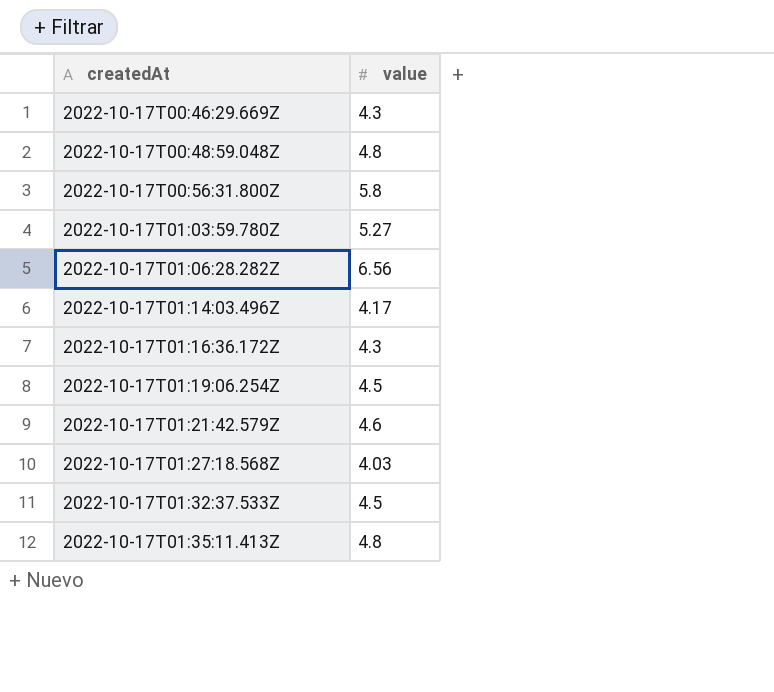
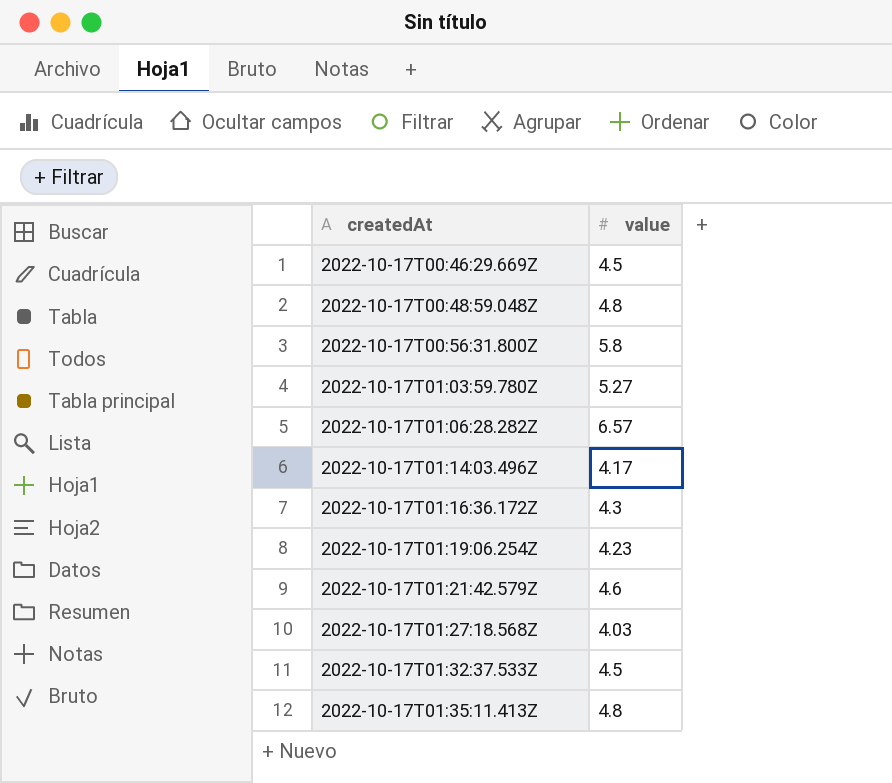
2022-10-17T00:46:29.669Z | value: 4.3 -> 4.5
2022-10-17T01:06:28.282Z | value: 6.56 -> 6.57
2022-10-17T01:19:06.254Z | value: 4.5 -> 4.23

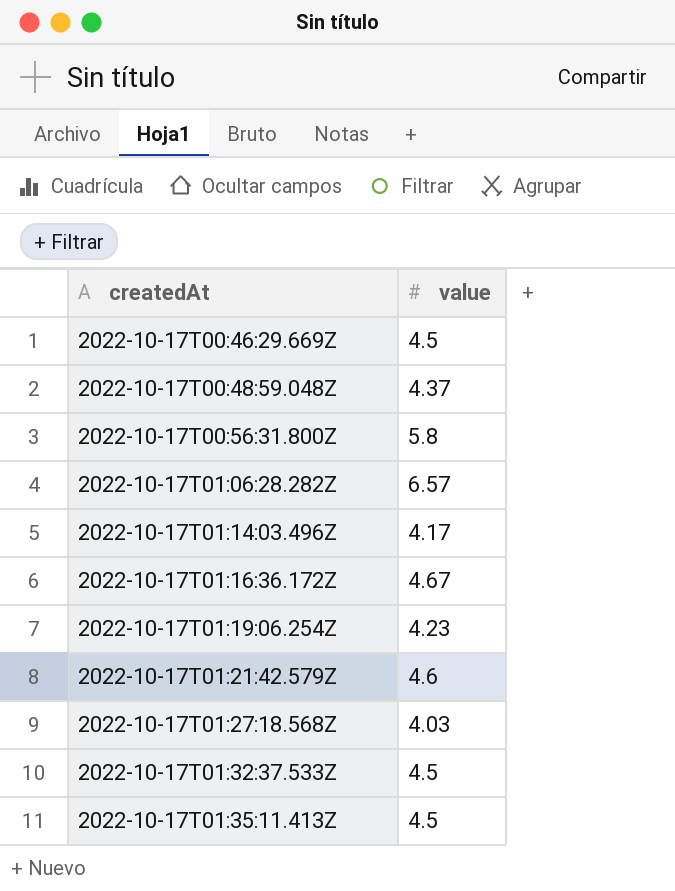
row 2022-10-17T01:03:59.780Z: 5.27 -> none
2022-10-17T00:48:59.048Z | value: 4.8 -> 4.37
2022-10-17T01:16:36.172Z | value: 4.3 -> 4.67
2022-10-17T01:35:11.413Z | value: 4.8 -> 4.5

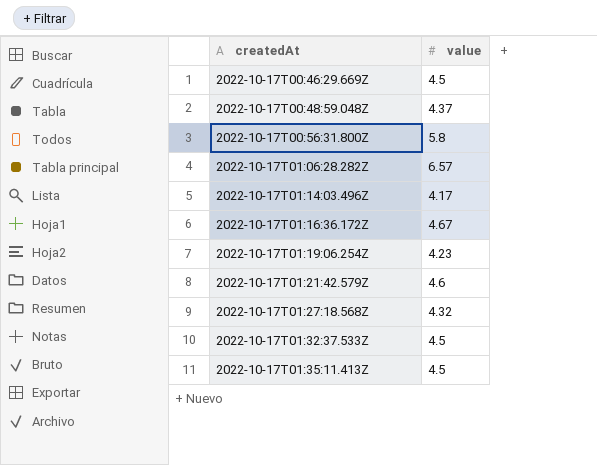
2022-10-17T01:27:18.568Z | value: 4.03 -> 4.32

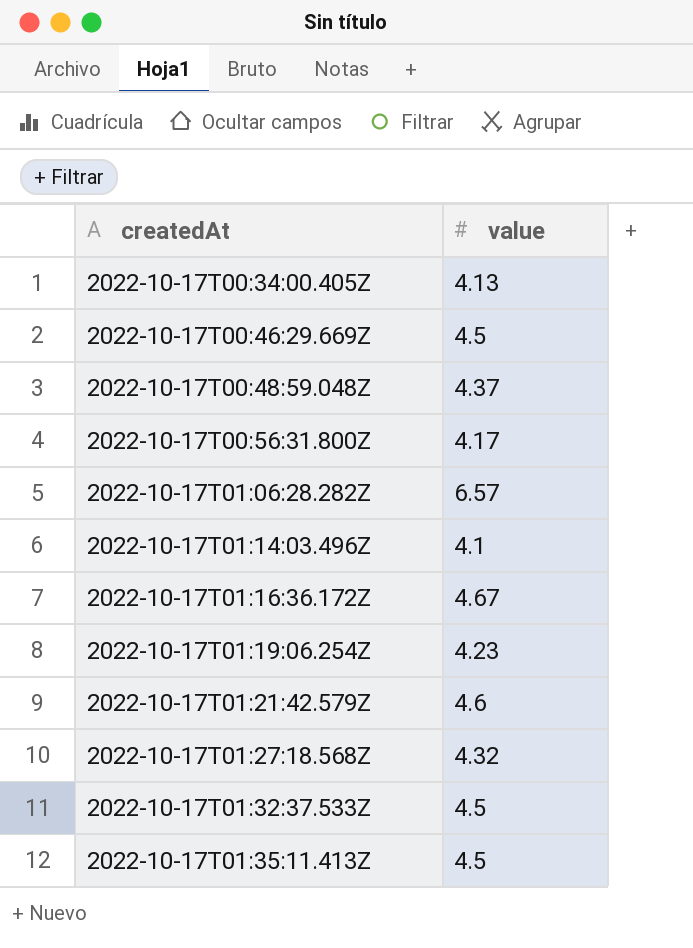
row 2022-10-17T00:34:00.405Z: none -> 4.13
2022-10-17T00:56:31.800Z | value: 5.8 -> 4.17
2022-10-17T01:14:03.496Z | value: 4.17 -> 4.1

